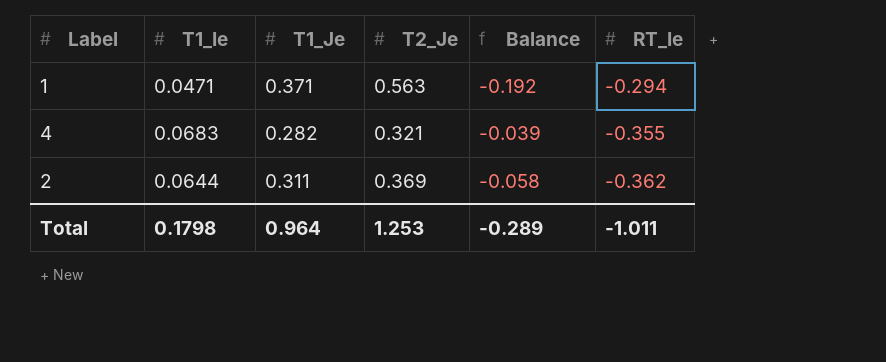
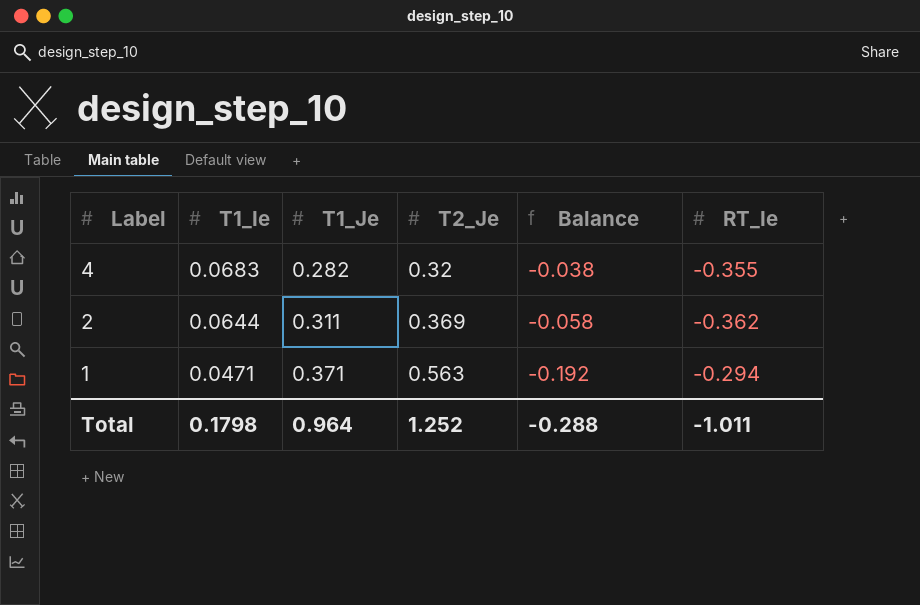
row order: RT_Ie descending -> Label descending
4 | T2_Je: 0.321 -> 0.32
4 | Balance: -0.039 -> -0.038
Total | T2_Je: 1.253 -> 1.252
Total | Balance: -0.289 -> -0.288

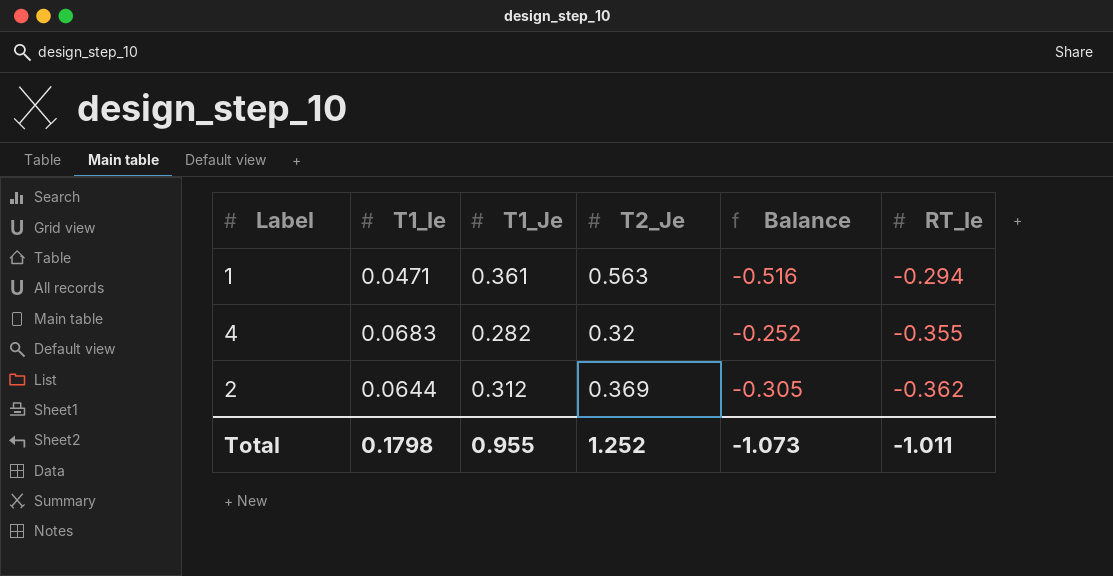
row order: Label descending -> RT_Ie descending
column Balance | formula: [T1_Je] - [T2_Je] -> [T1_Ie] - [T2_Je]
1 | T1_Je: 0.371 -> 0.361
2 | T1_Je: 0.311 -> 0.312
Total | T1_Je: 0.964 -> 0.955
Total | Balance: -0.288 -> -1.073

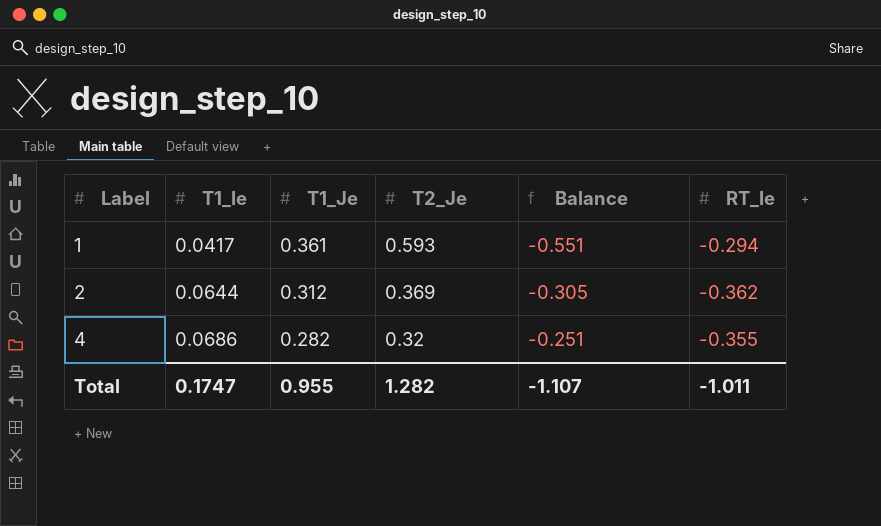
row order: RT_Ie descending -> Label ascending
1 | T1_Ie: 0.0471 -> 0.0417
1 | T2_Je: 0.563 -> 0.593
1 | Balance: -0.516 -> -0.551
4 | T1_Ie: 0.0683 -> 0.0686
4 | Balance: -0.252 -> -0.251
Total | T1_Ie: 0.1798 -> 0.1747
Total | T2_Je: 1.252 -> 1.282
Total | Balance: -1.073 -> -1.107

